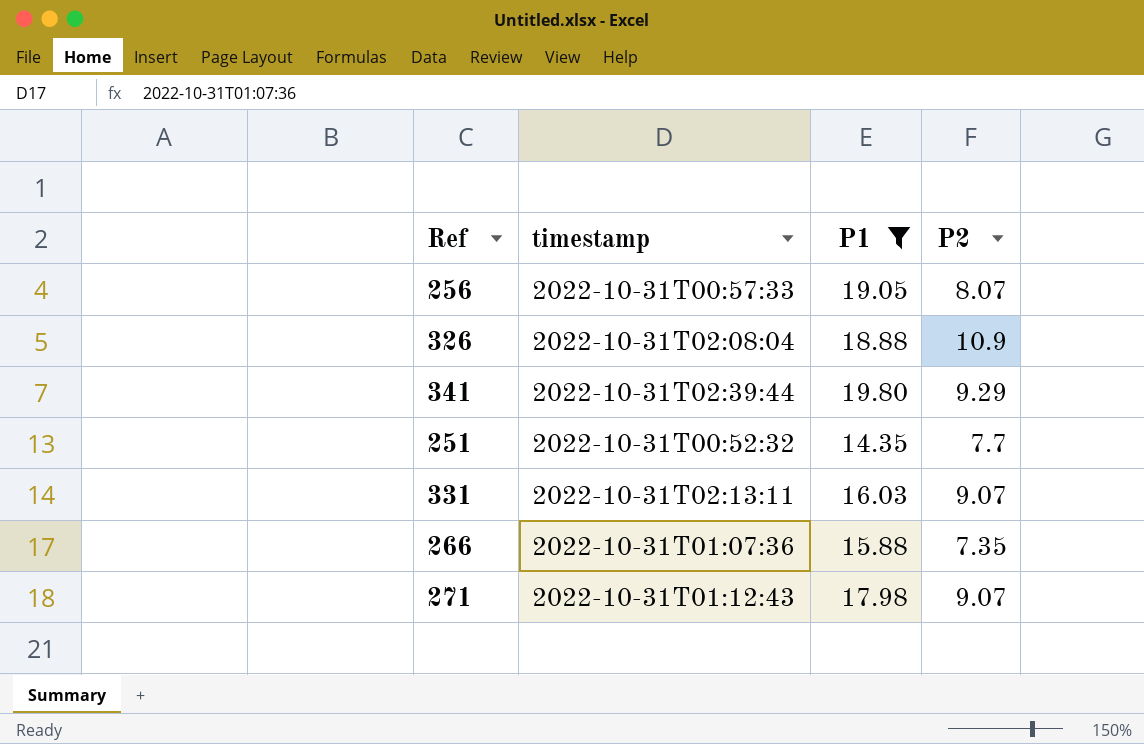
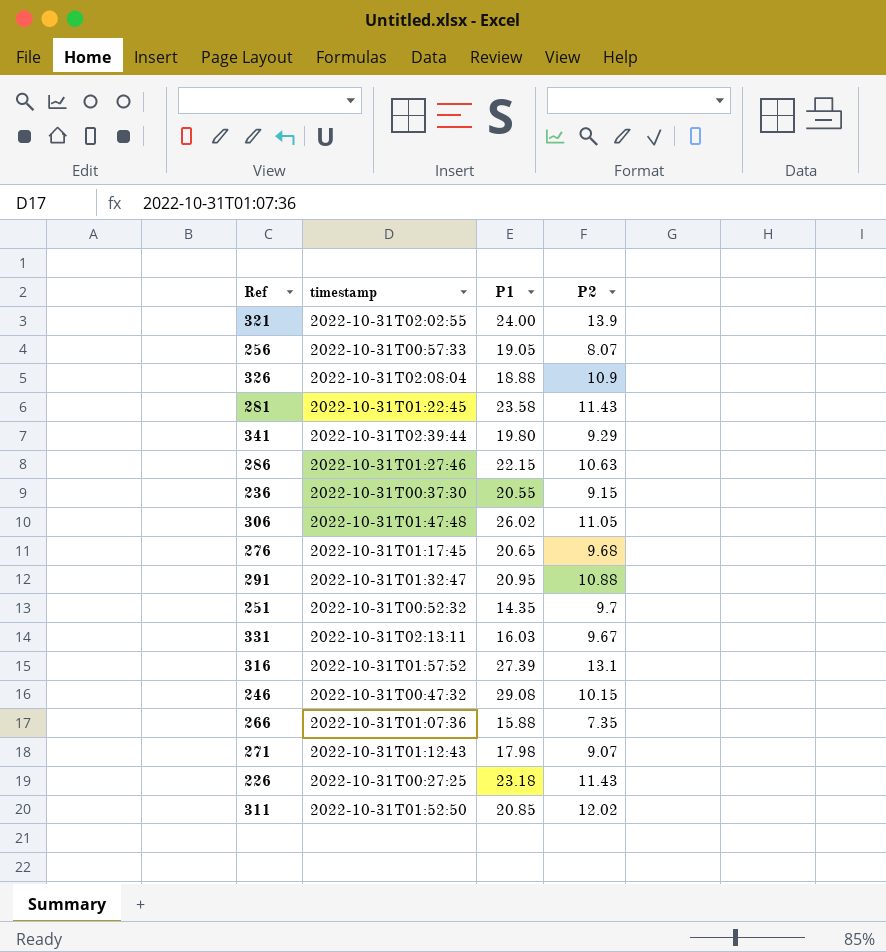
filter: P1 <= 19.80 -> none
251 | P2: 7.7 -> 9.7
331 | P2: 9.07 -> 9.67

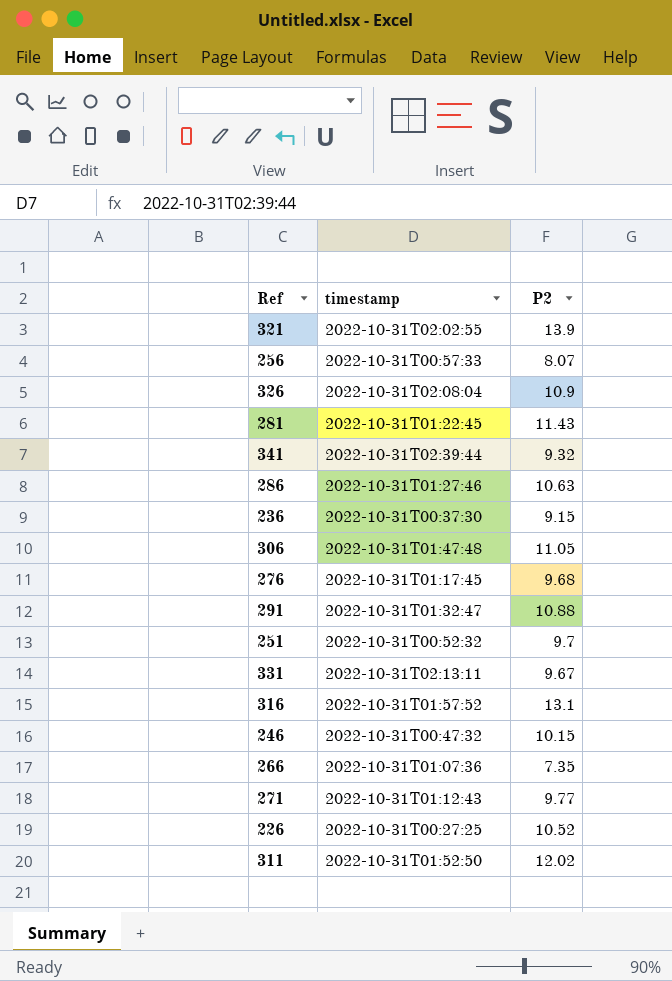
column P1 | position: 3 -> none
341 | P2: 9.29 -> 9.32
271 | P2: 9.07 -> 9.77
226 | P2: 11.43 -> 10.52

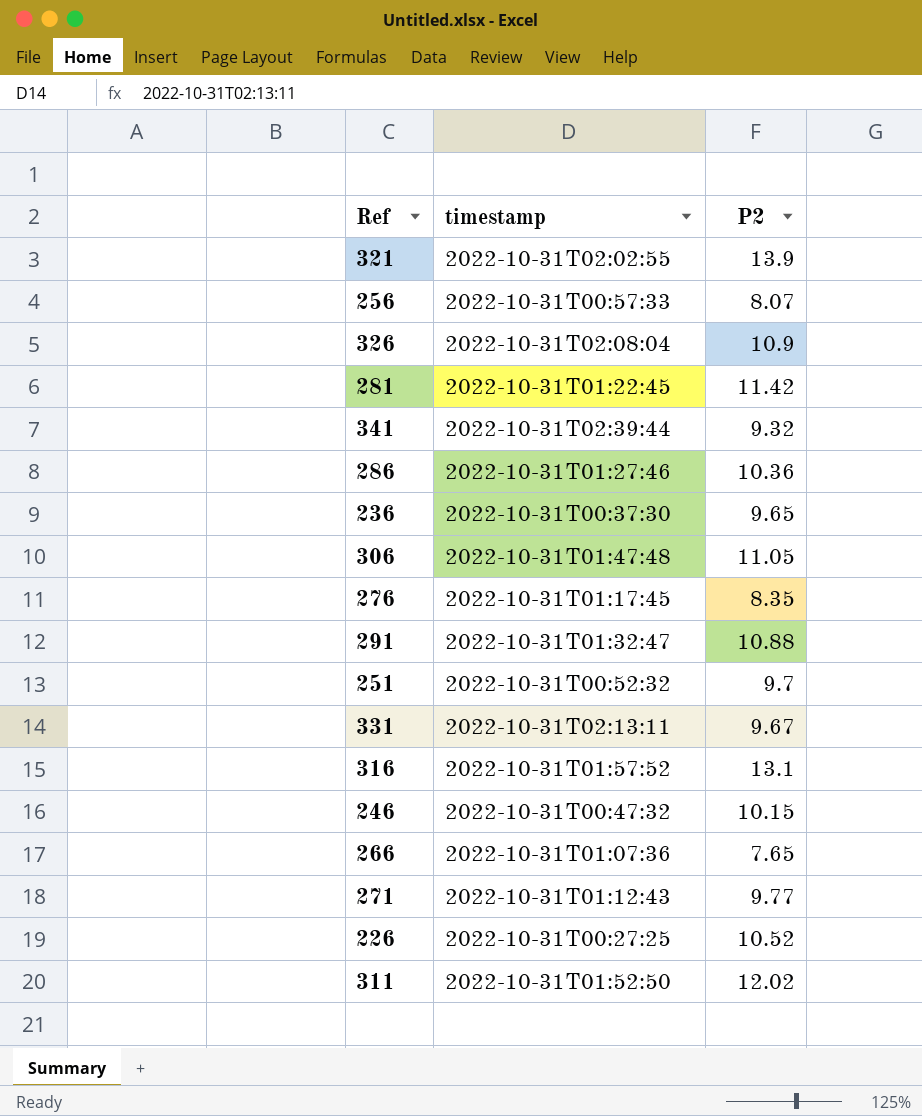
281 | P2: 11.43 -> 11.42
286 | P2: 10.63 -> 10.36
236 | P2: 9.15 -> 9.65
276 | P2: 9.68 -> 8.35
266 | P2: 7.35 -> 7.65

